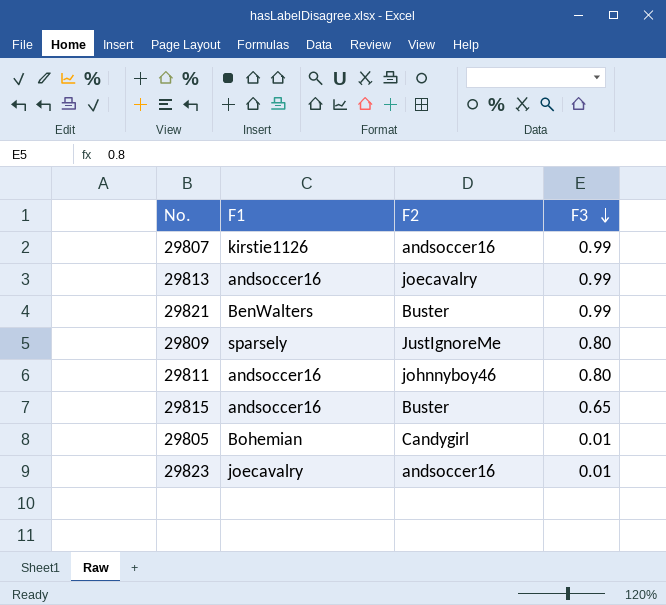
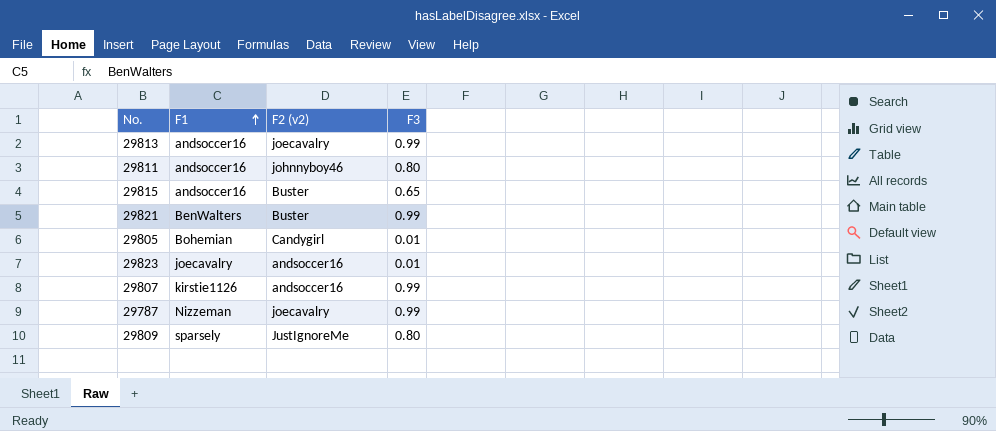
row order: F3 descending -> F1 ascending
column name: F2 -> F2 (v2)
row 29787: none -> Nizzeman | joecavalry | 0.99

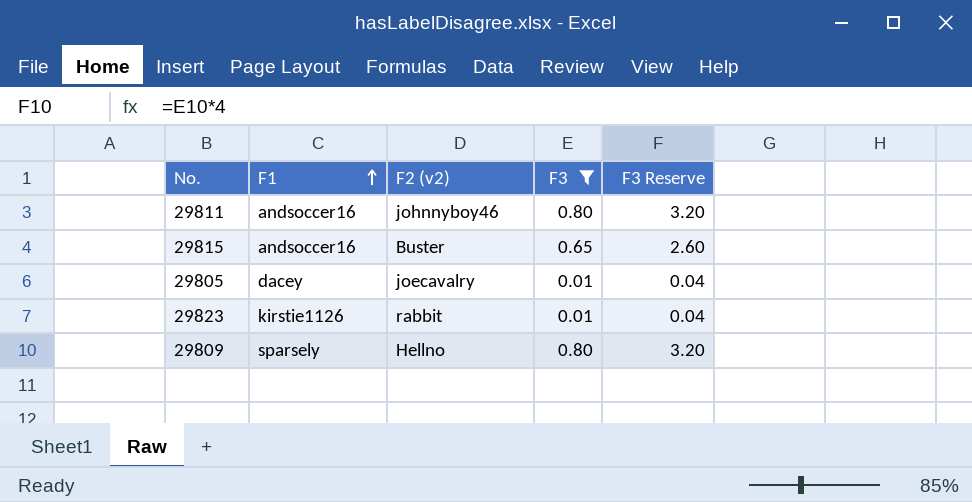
filter: none -> F3 != 0.99
column F3 Reserve | formula: none -> [F3] * 4
29805 | F1: Bohemian -> dacey
29805 | F2 (v2): Candygirl -> joecavalry
29823 | F1: joecavalry -> kirstie1126
29823 | F2 (v2): andsoccer16 -> rabbit
29809 | F2 (v2): JustIgnoreMe -> Hellno

